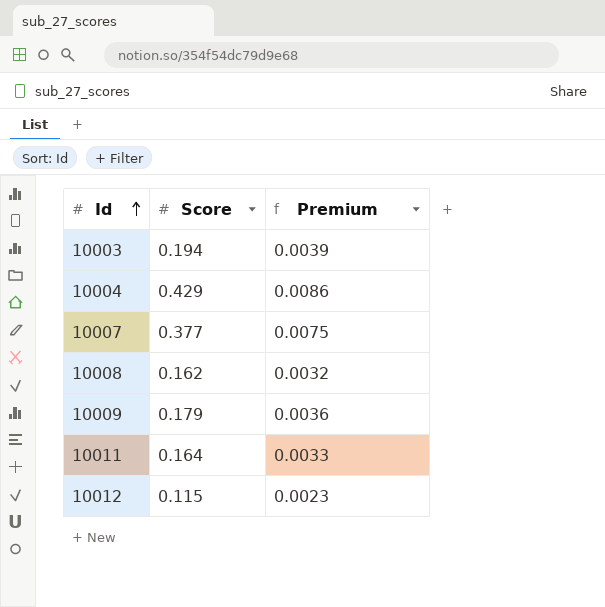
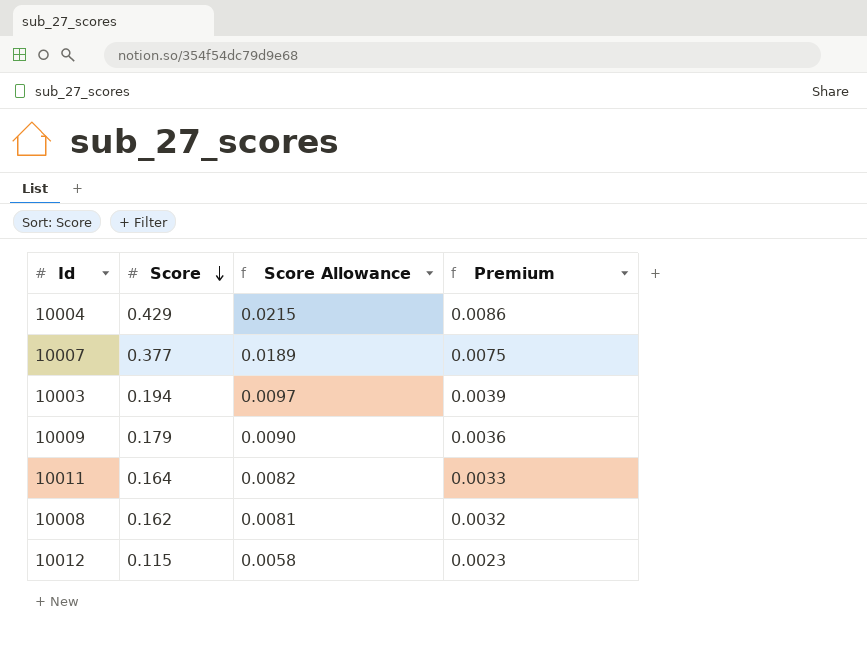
row order: Id ascending -> Score descending
column Score Allowance | formula: none -> [Score] * 0.05

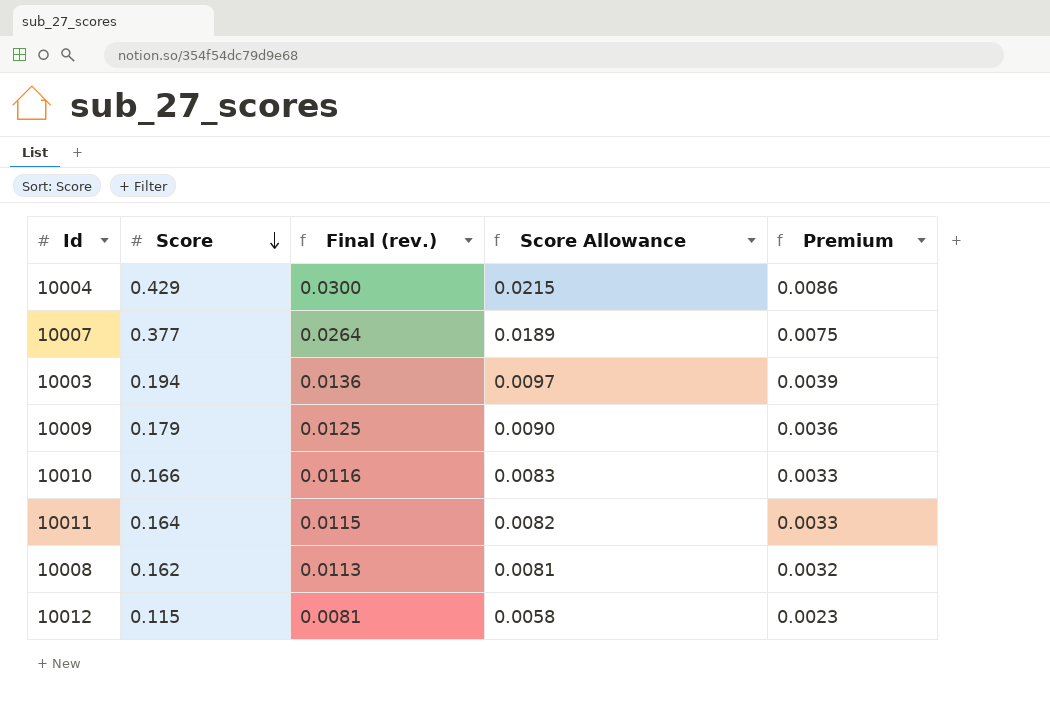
column Final (rev.) | formula: none -> [Score] * 0.07
row 10010: none -> 0.166 | 0.0116 | 0.0083 | 0.0033

